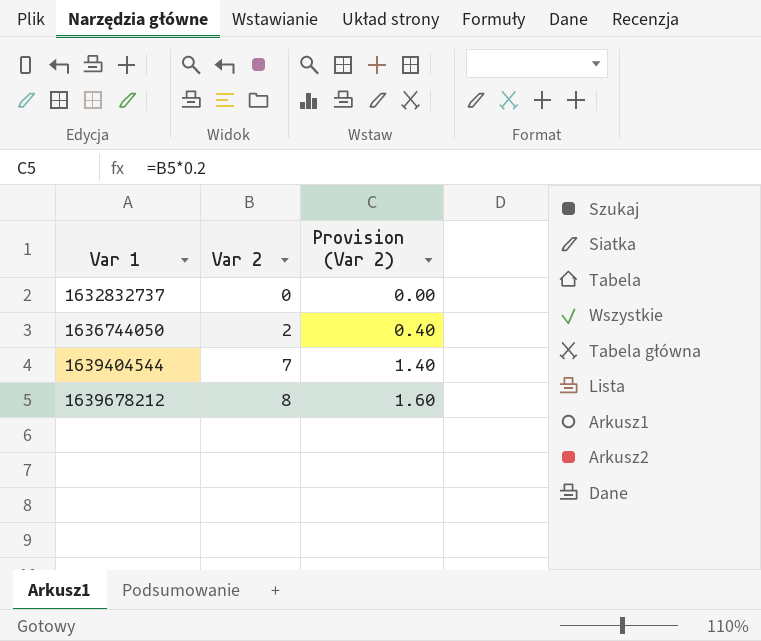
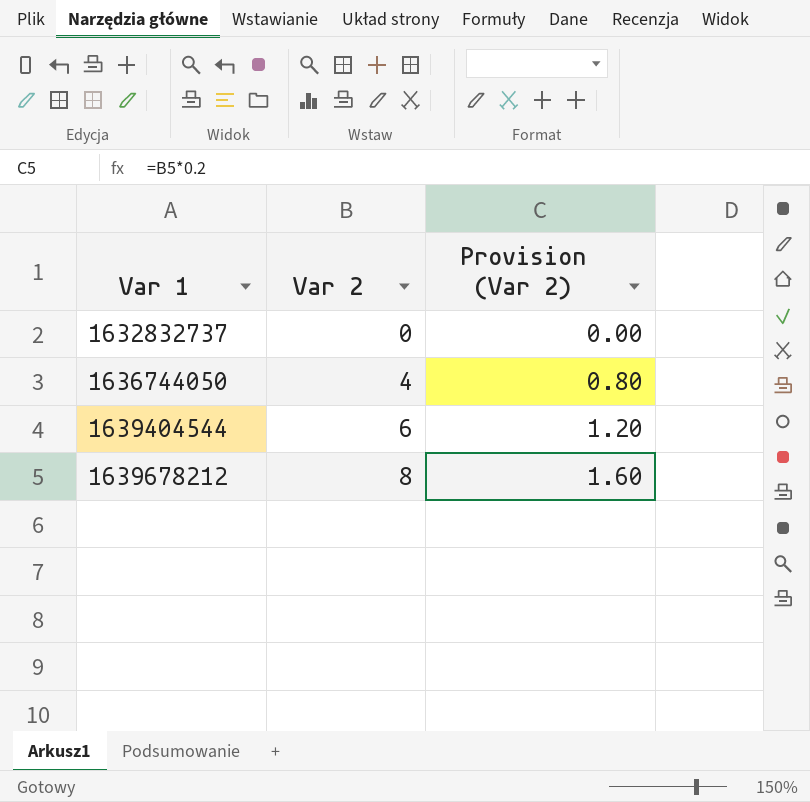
1636744050 | Var 2: 2 -> 4
1636744050 | Provision (Var 2): 0.40 -> 0.80
1639404544 | Var 2: 7 -> 6
1639404544 | Provision (Var 2): 1.40 -> 1.20

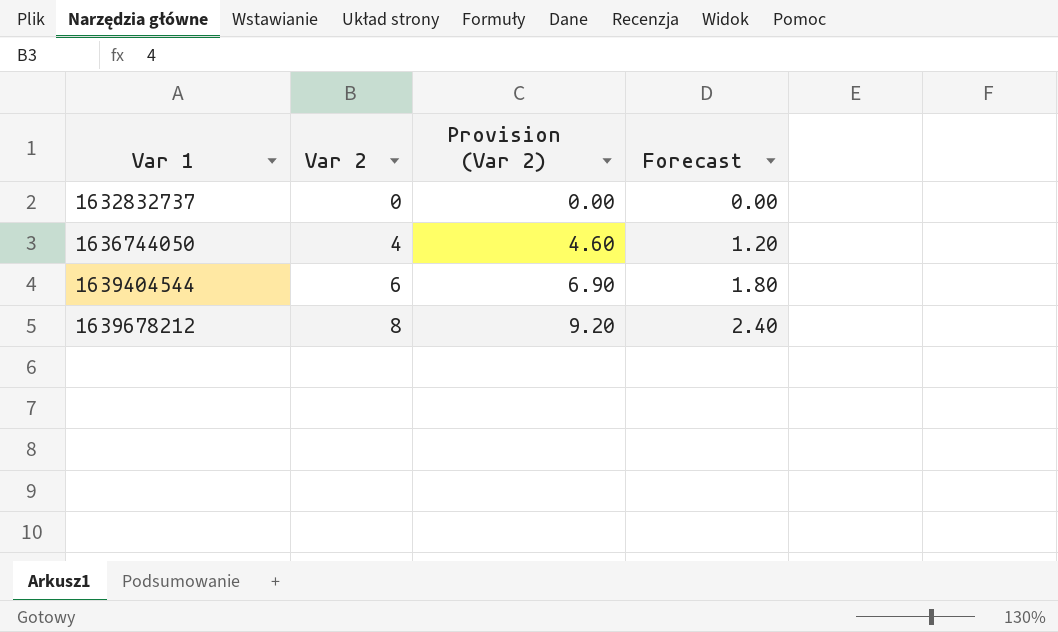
column Provision (Var 2) | formula: [Var 2] * 0.2 -> [Var 2] * 1.15
column Forecast | formula: none -> [Var 2] * 0.3

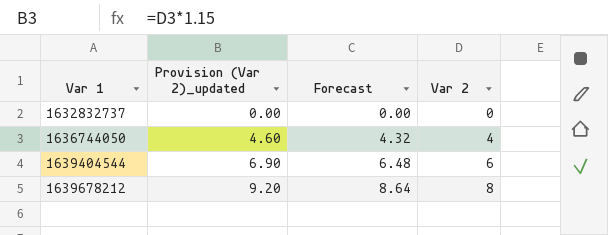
column name: Provision (Var 2) -> Provision (Var 2)_updated
column Forecast | formula: [Var 2] * 0.3 -> [Var 2] * 1.08
column Var 2 | position: 2 -> 4

